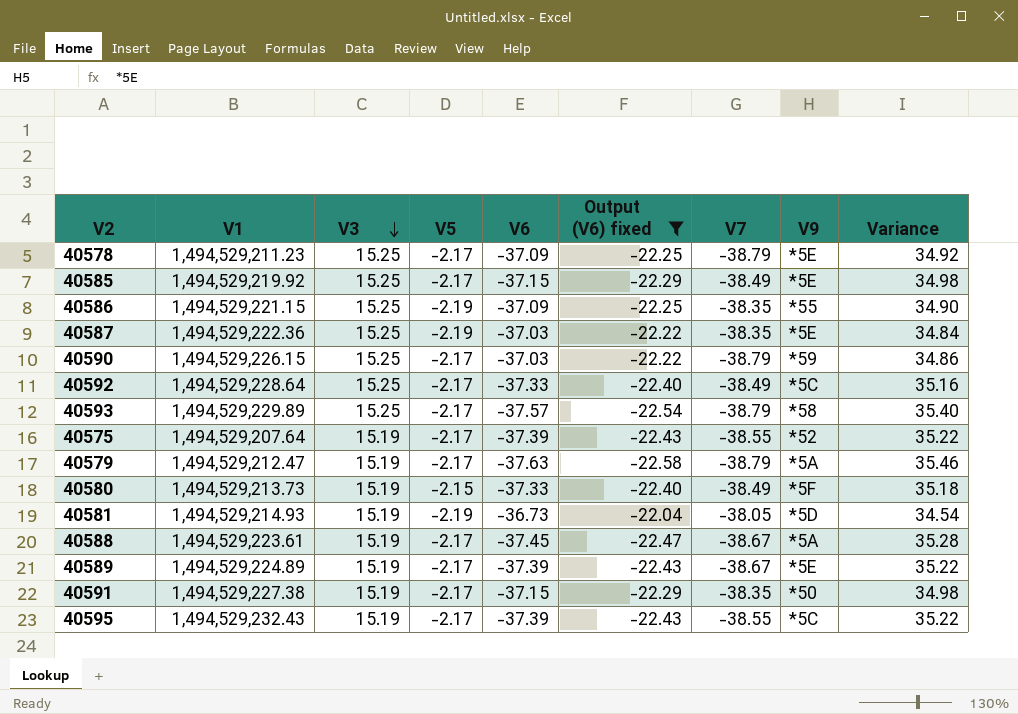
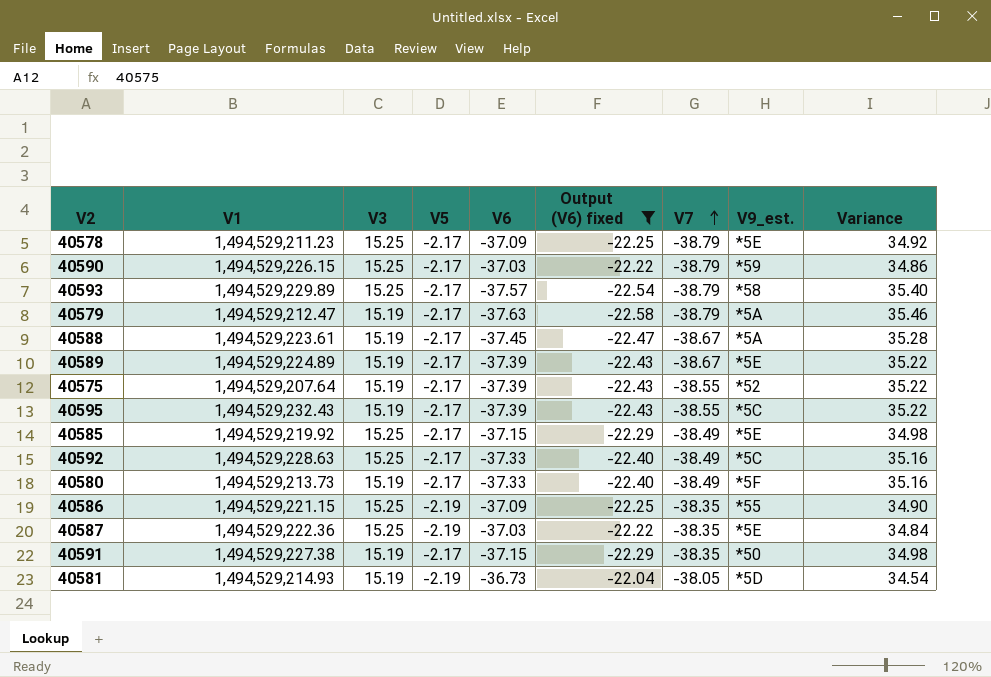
row order: V3 descending -> V7 ascending
column name: V9 -> V9_est.
40592 | V1: 1,494,529,228.64 -> 1,494,529,228.63
40580 | V5: -2.15 -> -2.17
40580 | Variance: 35.18 -> 35.16

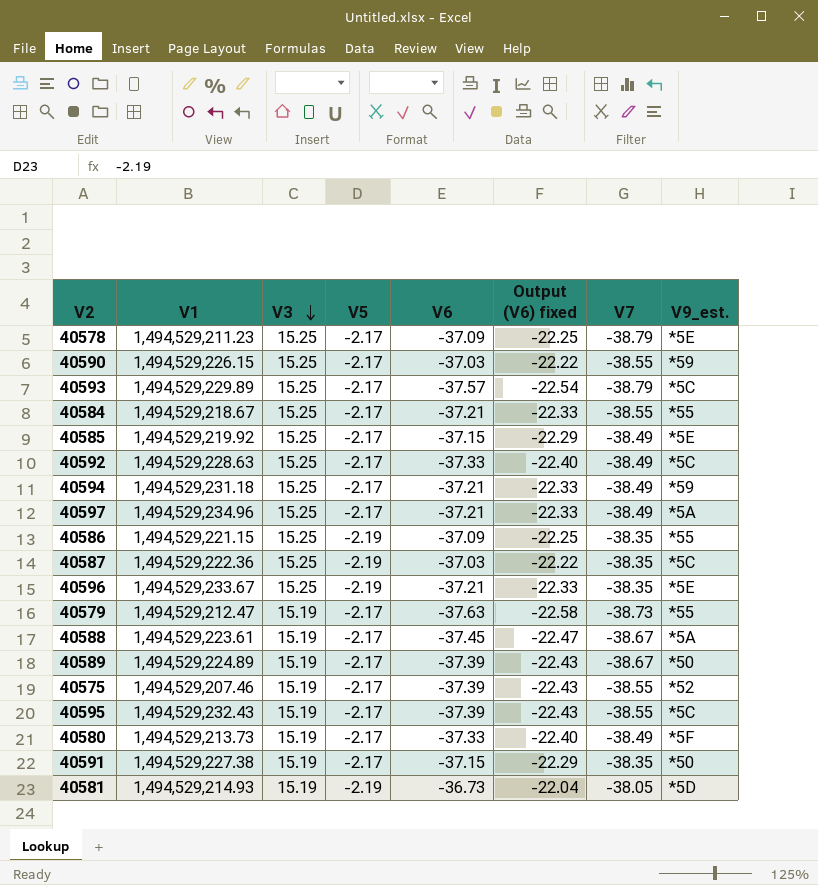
filter: Output (V6) fixed != -22.33 -> none
row order: V7 ascending -> V3 descending
column Variance | formula: [V5] - [V6] -> none
40590 | V7: -38.79 -> -38.55
40593 | V9_est.: *58 -> *5C
40587 | V9_est.: *5E -> *5C
40579 | V7: -38.79 -> -38.73
40579 | V9_est.: *5A -> *55
40589 | V9_est.: *5E -> *50
40575 | V1: 1,494,529,207.64 -> 1,494,529,207.46

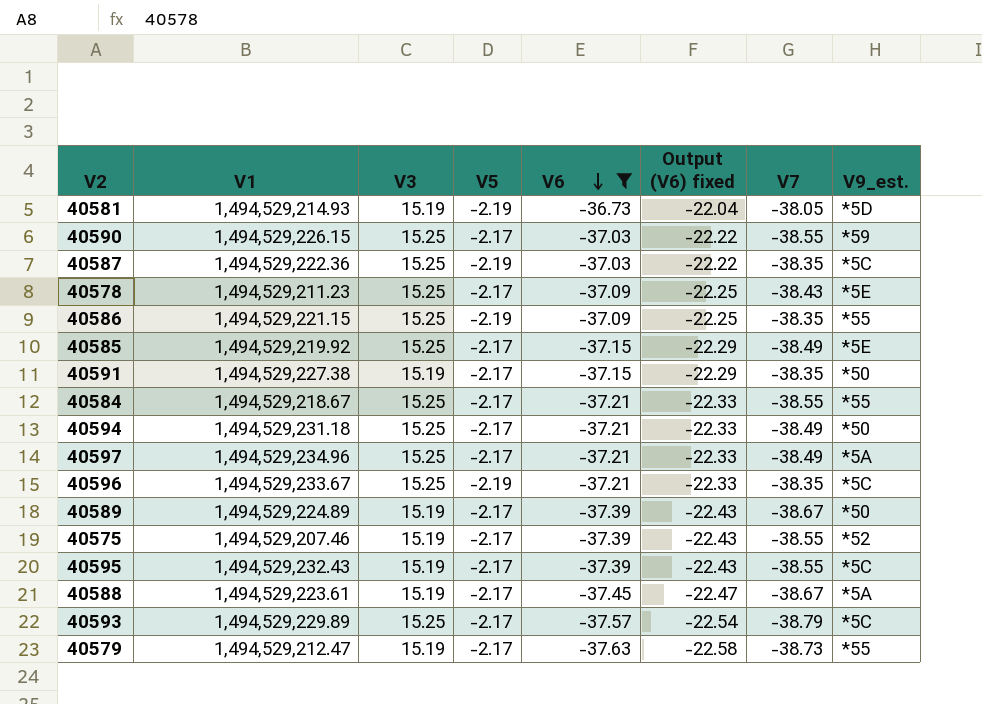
filter: none -> V6 != -37.33
row order: V3 descending -> V6 descending
40578 | V7: -38.79 -> -38.43
40594 | V9_est.: *59 -> *50
40596 | V9_est.: *5E -> *5C

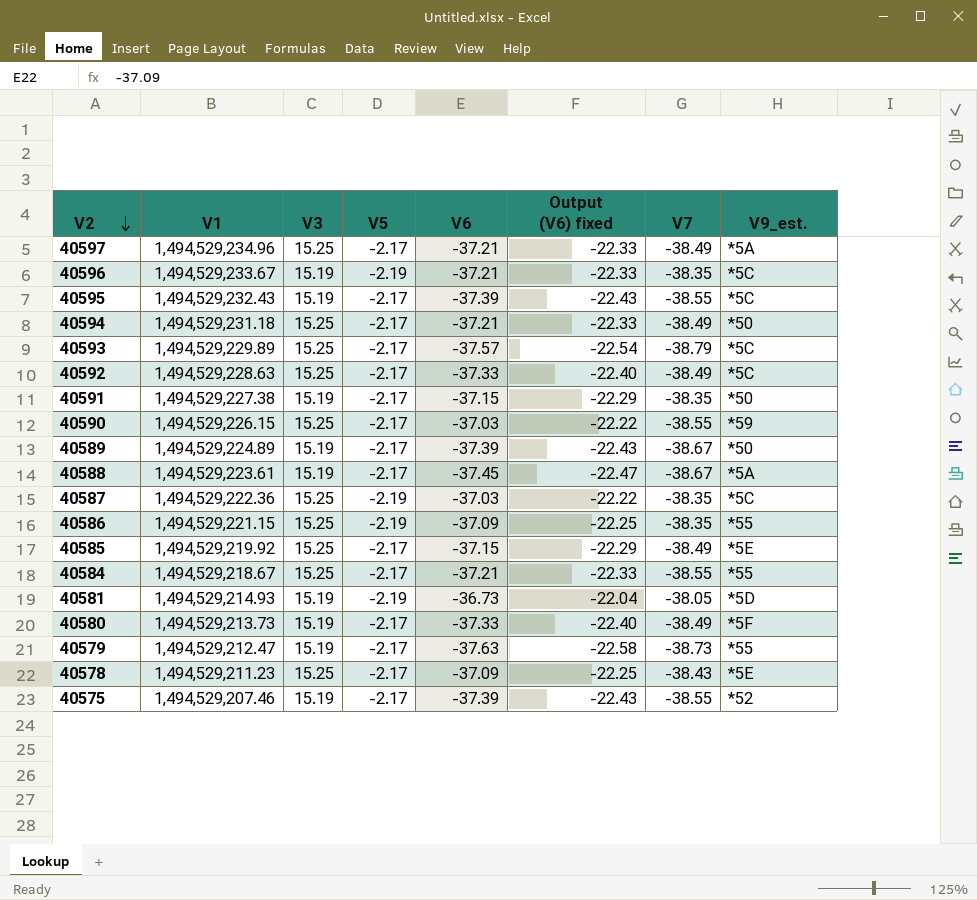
filter: V6 != -37.33 -> none
row order: V6 descending -> V2 descending
40596 | V3: 15.25 -> 15.19

